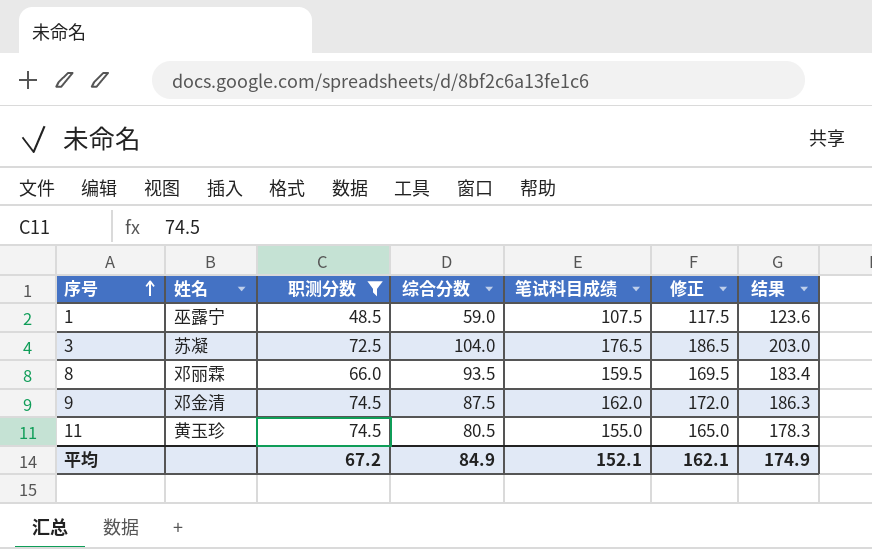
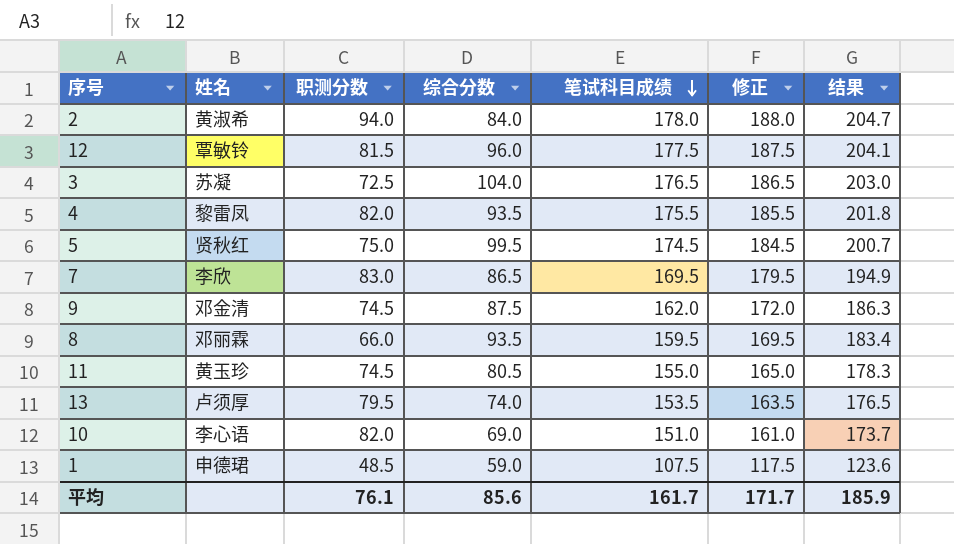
filter: 职测分数 <= 74.5 -> none
row order: 序号 ascending -> 笔试科目成绩 descending
1 | 姓名: 巫露宁 -> 申德珺
平均 | 职测分数: 67.2 -> 76.1
平均 | 综合分数: 84.9 -> 85.6
平均 | 笔试科目成绩: 152.1 -> 161.7
平均 | 修正: 162.1 -> 171.7
平均 | 结果: 174.9 -> 185.9

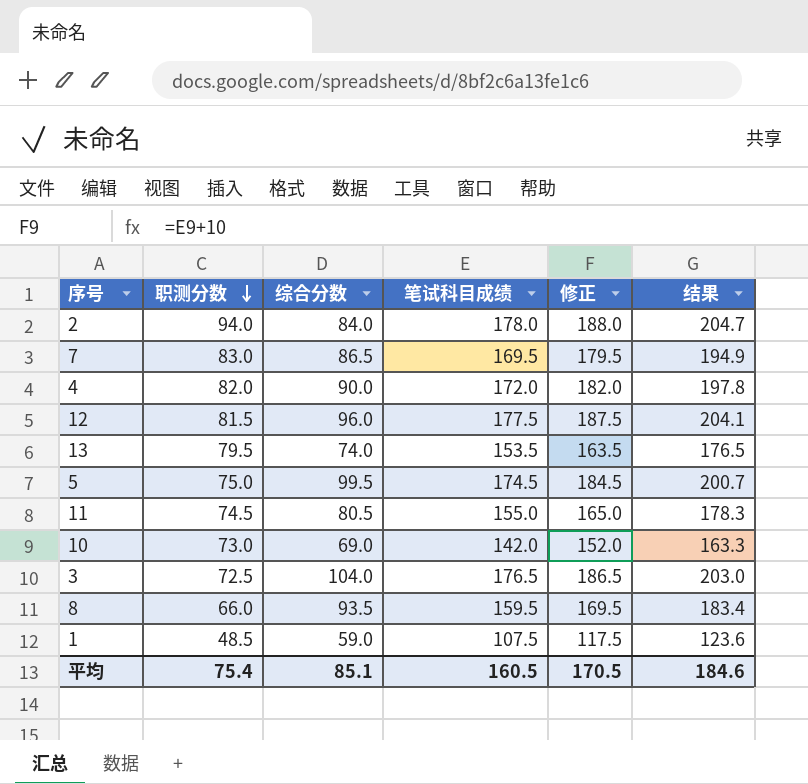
row order: 笔试科目成绩 descending -> 职测分数 descending
column 姓名 | position: 2 -> none
row 9: 邓金清 | 74.5 | 87.5 | 162.0 | 172.0 | 186.3 -> none
4 | 综合分数: 93.5 -> 90.0
4 | 笔试科目成绩: 175.5 -> 172.0
4 | 修正: 185.5 -> 182.0
4 | 结果: 201.8 -> 197.8
10 | 职测分数: 82.0 -> 73.0
10 | 笔试科目成绩: 151.0 -> 142.0
10 | 修正: 161.0 -> 152.0
10 | 结果: 173.7 -> 163.3
平均 | 职测分数: 76.1 -> 75.4
平均 | 综合分数: 85.6 -> 85.1
平均 | 笔试科目成绩: 161.7 -> 160.5
平均 | 修正: 171.7 -> 170.5
平均 | 结果: 185.9 -> 184.6

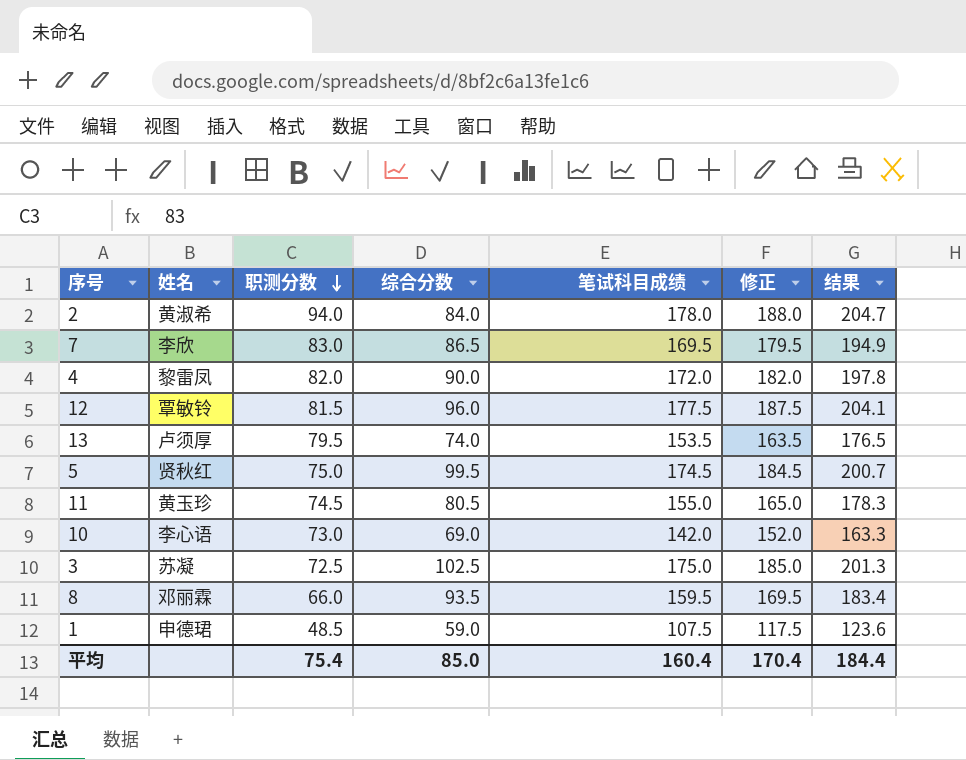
column 姓名 | position: none -> 2
3 | 综合分数: 104.0 -> 102.5
3 | 笔试科目成绩: 176.5 -> 175.0
3 | 修正: 186.5 -> 185.0
3 | 结果: 203.0 -> 201.3
平均 | 综合分数: 85.1 -> 85.0
平均 | 笔试科目成绩: 160.5 -> 160.4
平均 | 修正: 170.5 -> 170.4
平均 | 结果: 184.6 -> 184.4

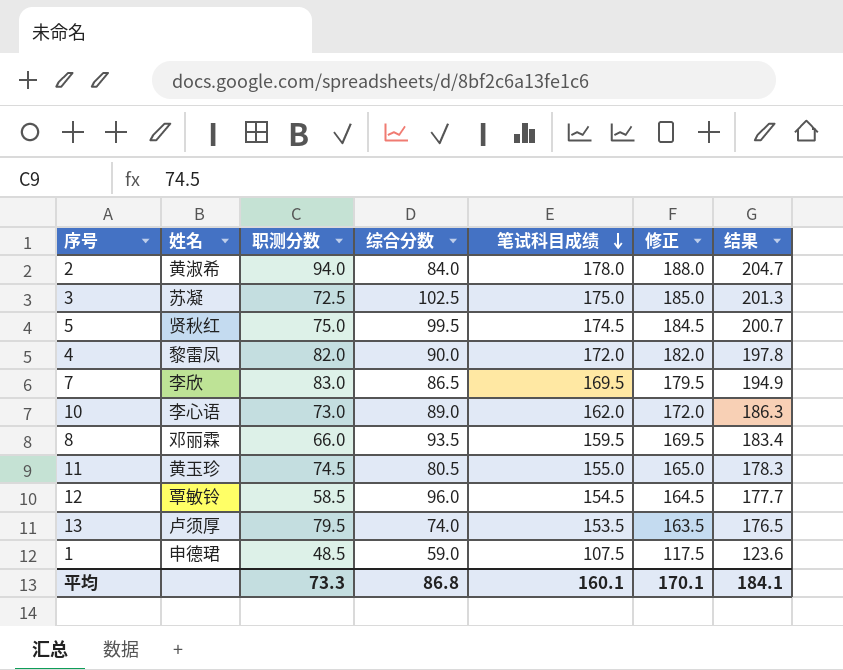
row order: 职测分数 descending -> 笔试科目成绩 descending
10 | 综合分数: 69.0 -> 89.0
10 | 笔试科目成绩: 142.0 -> 162.0
10 | 修正: 152.0 -> 172.0
10 | 结果: 163.3 -> 186.3
12 | 职测分数: 81.5 -> 58.5
12 | 笔试科目成绩: 177.5 -> 154.5
12 | 修正: 187.5 -> 164.5
12 | 结果: 204.1 -> 177.7
平均 | 职测分数: 75.4 -> 73.3
平均 | 综合分数: 85.0 -> 86.8
平均 | 笔试科目成绩: 160.4 -> 160.1
平均 | 修正: 170.4 -> 170.1
平均 | 结果: 184.4 -> 184.1

